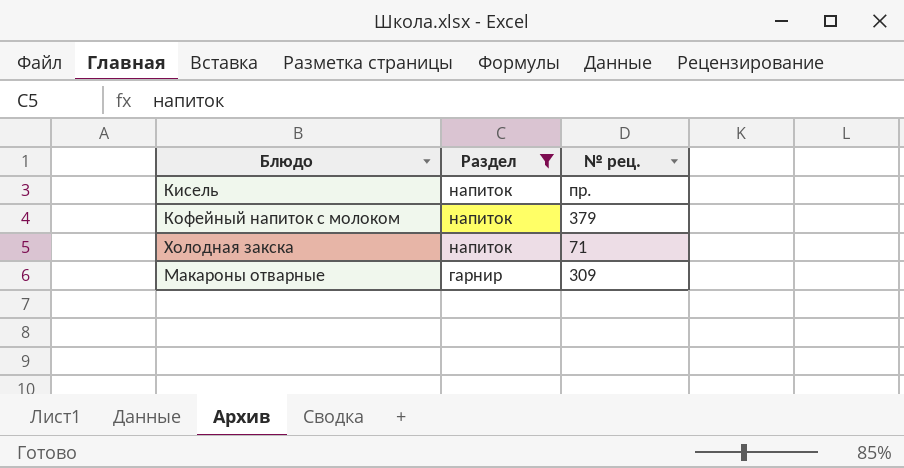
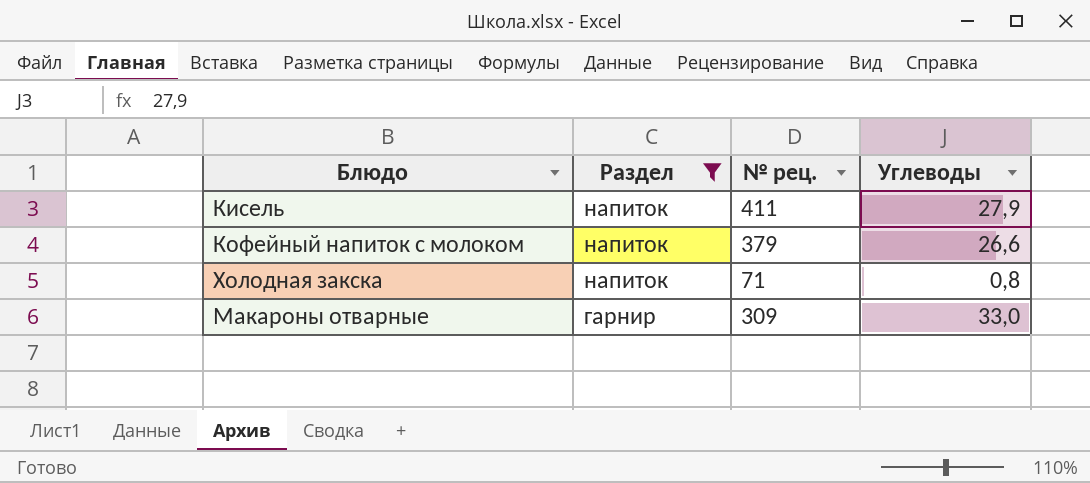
column Углеводы | position: none -> 4
Кисель | № рец.: пр. -> 411

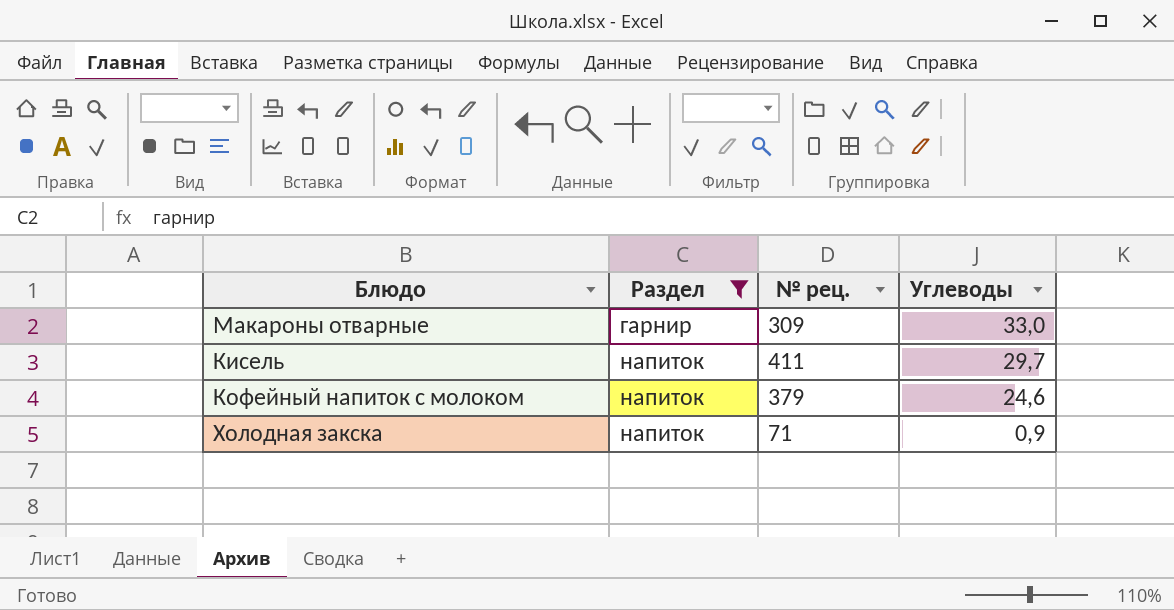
row order: Раздел descending -> Раздел ascending
Кисель | Углеводы: 27,9 -> 29,7
Кофейный напиток с молоком | Углеводы: 26,6 -> 24,6
Холодная закска | Углеводы: 0,8 -> 0,9

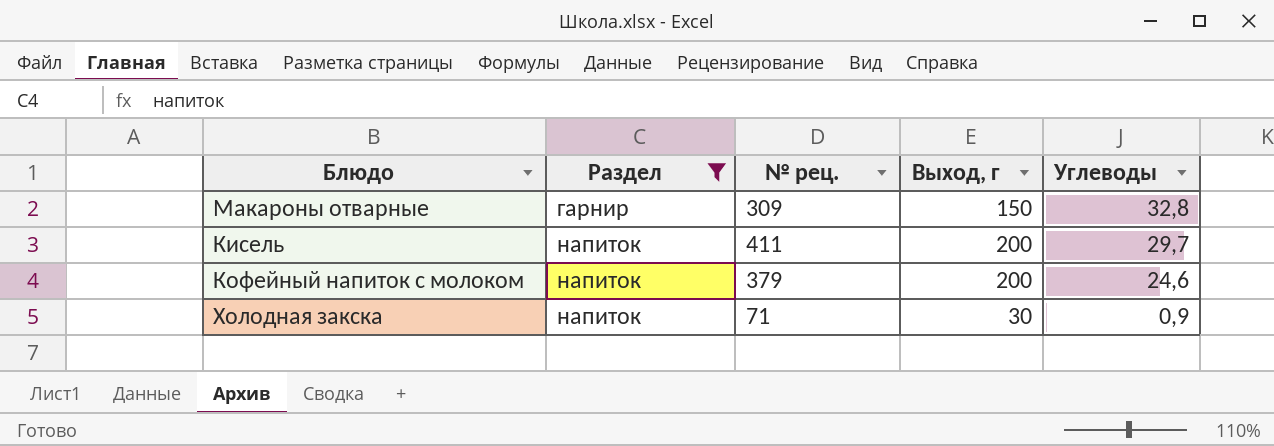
column Выход, г | position: none -> 4
Макароны отварные | Углеводы: 33,0 -> 32,8

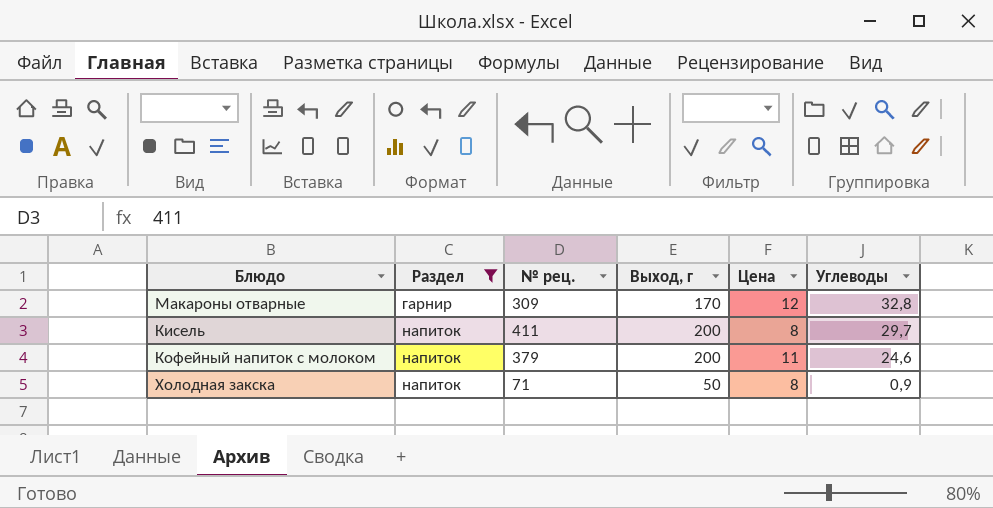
column Цена | position: none -> 5
Макароны отварные | Выход, г: 150 -> 170
Холодная закска | Выход, г: 30 -> 50

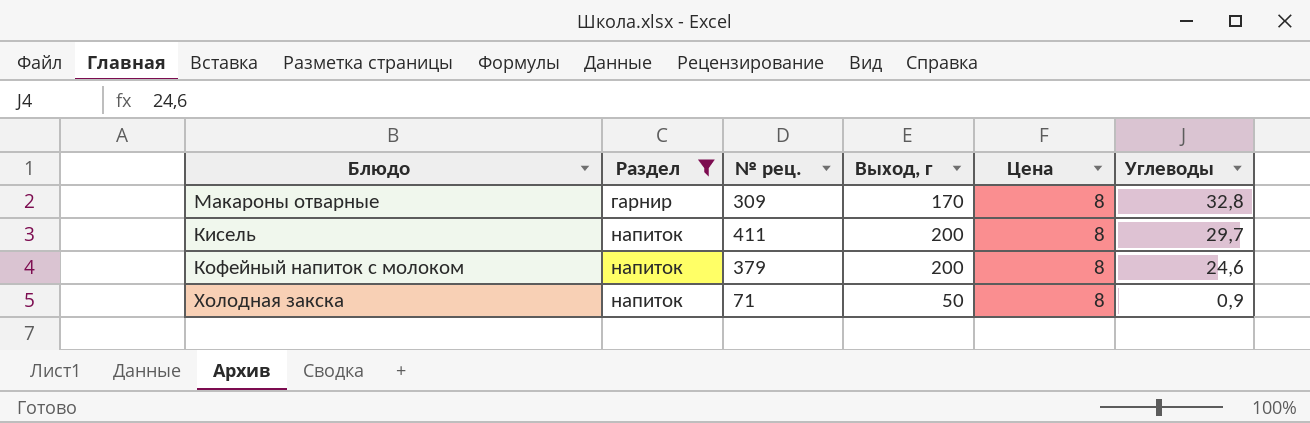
Макароны отварные | Цена: 12 -> 8
Кофейный напиток с молоком | Цена: 11 -> 8

